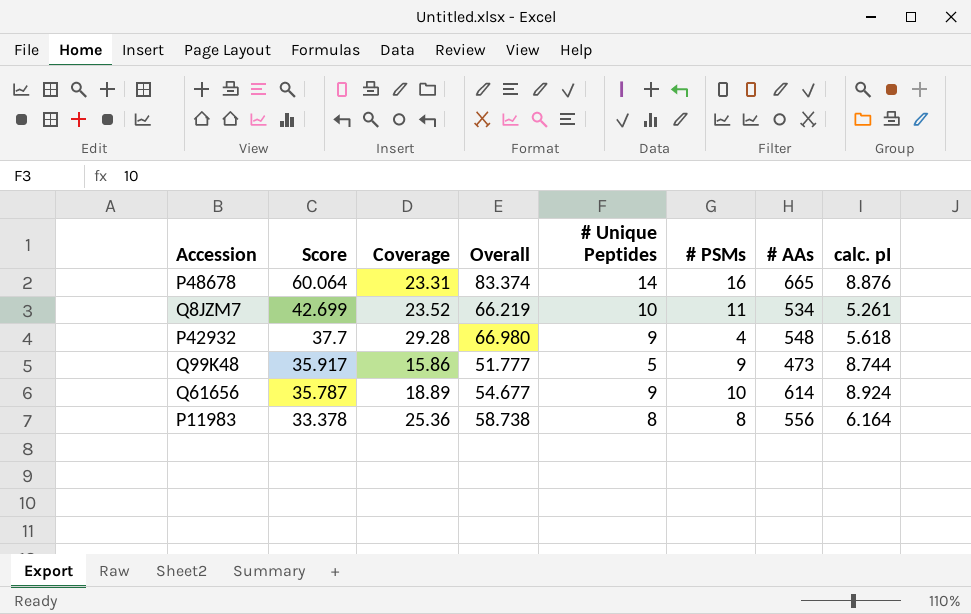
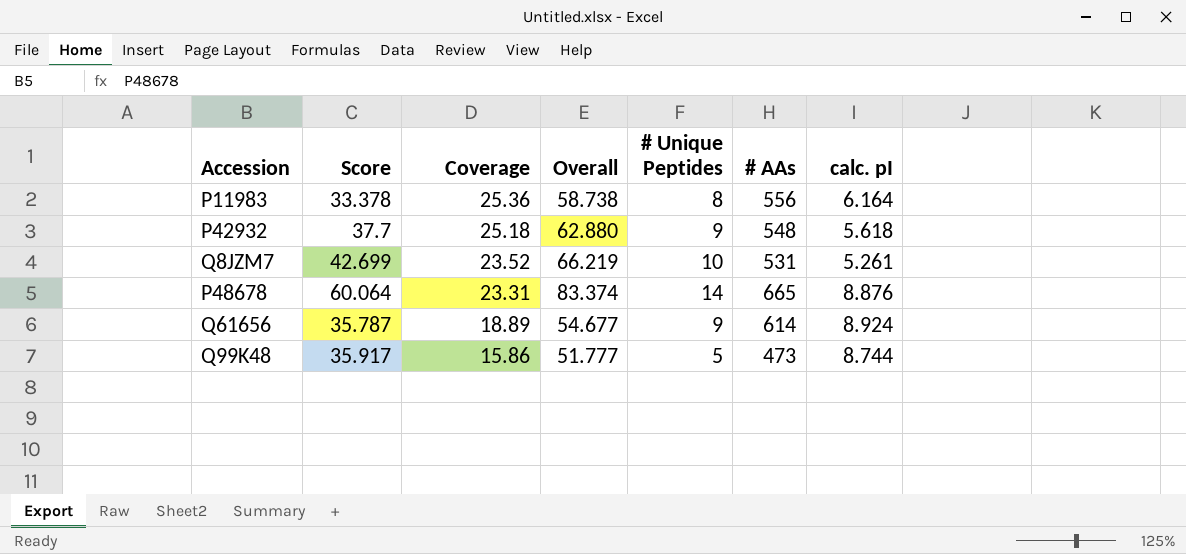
row order: Score descending -> Coverage descending
column # PSMs | position: 6 -> none
P42932 | Coverage: 29.28 -> 25.18
P42932 | Overall: 66.980 -> 62.880
Q8JZM7 | # AAs: 534 -> 531

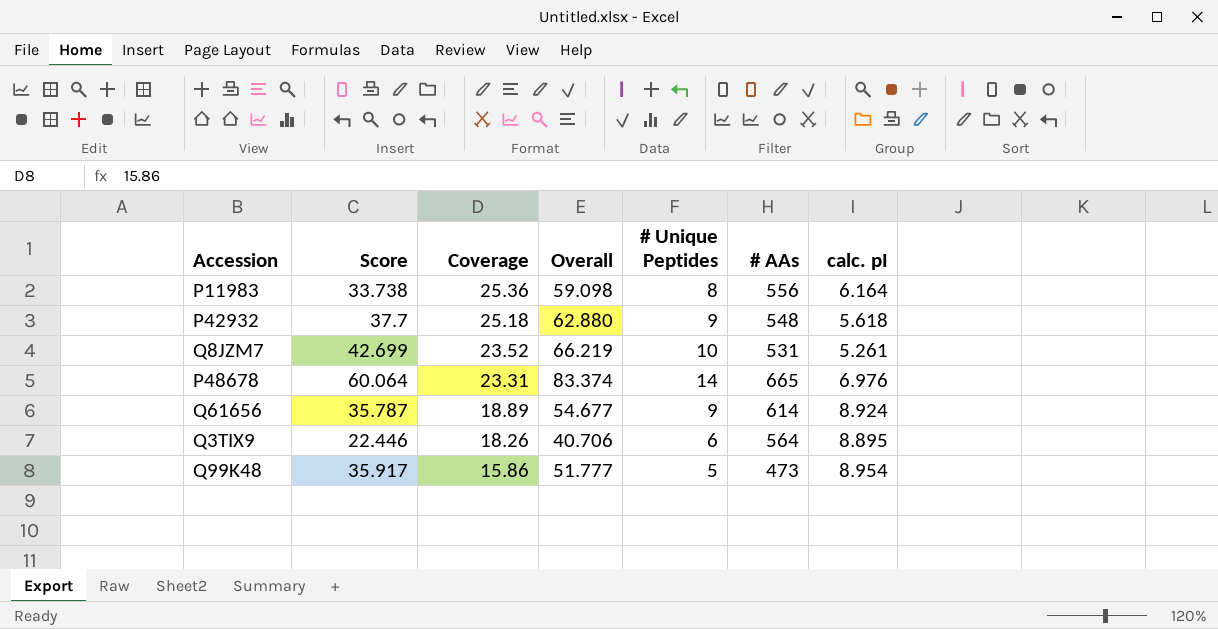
P11983 | Score: 33.378 -> 33.738
P11983 | Overall: 58.738 -> 59.098
P48678 | calc. pI: 8.876 -> 6.976
row Q3TIX9: none -> 22.446 | 18.26 | 40.706 | 6 | 564 | 8.895
Q99K48 | calc. pI: 8.744 -> 8.954

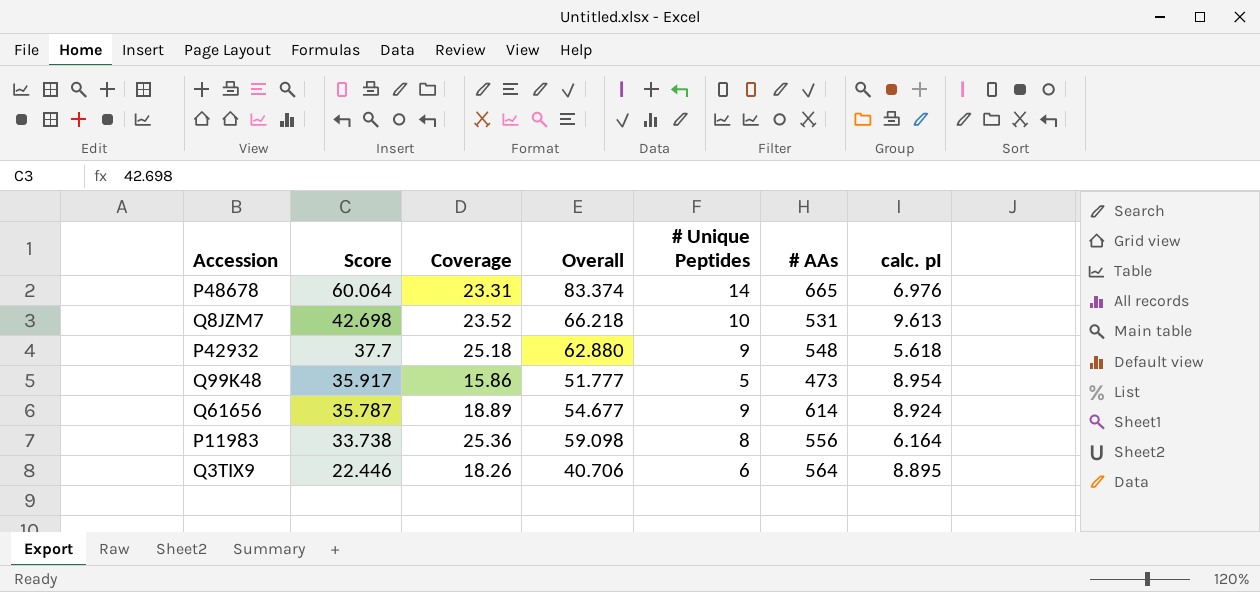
row order: Coverage descending -> Score descending
Q8JZM7 | Score: 42.699 -> 42.698
Q8JZM7 | Overall: 66.219 -> 66.218
Q8JZM7 | calc. pI: 5.261 -> 9.613

